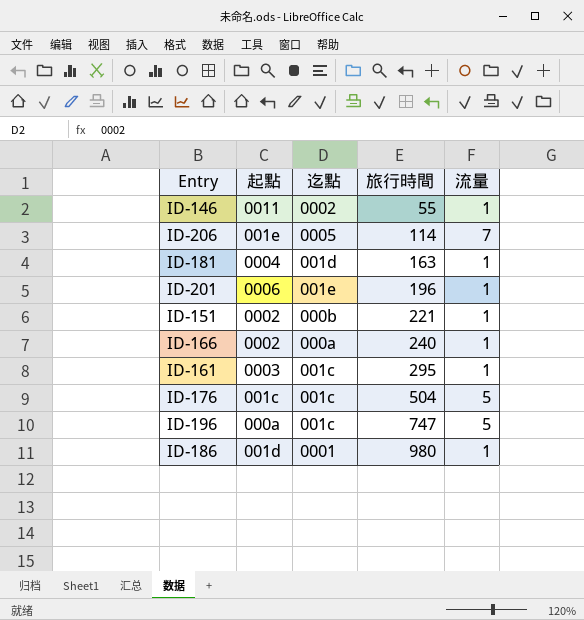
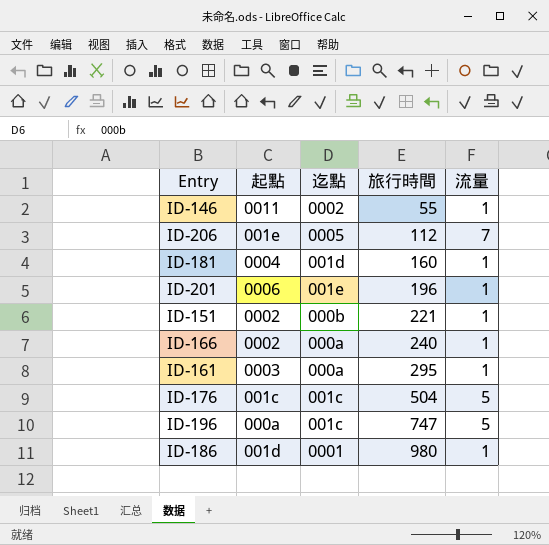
ID-206 | 旅行時間: 114 -> 112
ID-181 | 旅行時間: 163 -> 160
ID-161 | 迄點: 001c -> 000a

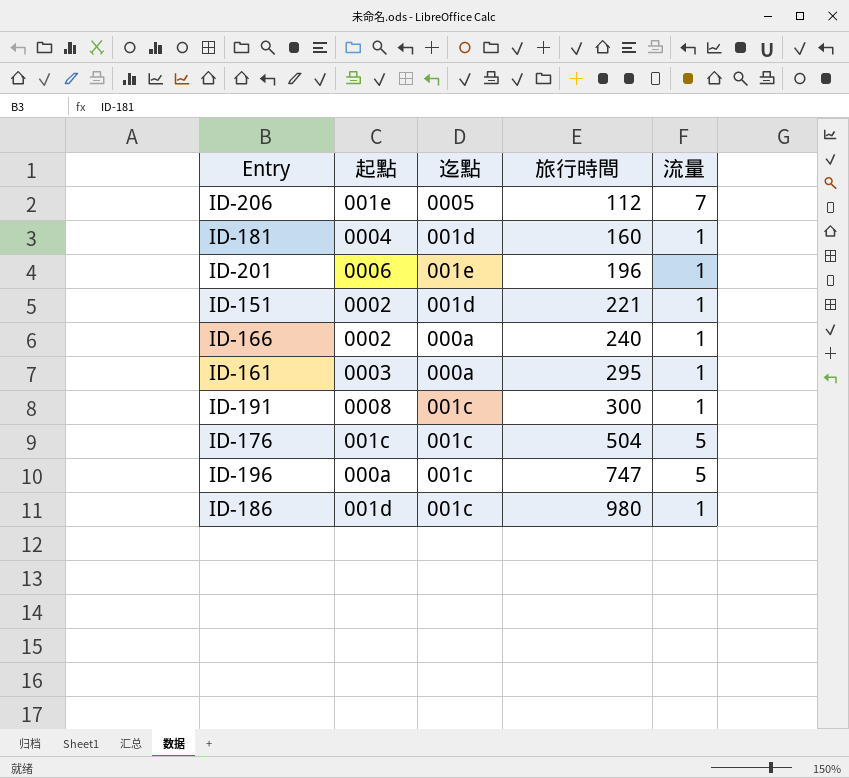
row ID-146: 0011 | 0002 | 55 | 1 -> none
ID-151 | 迄點: 000b -> 001d
row ID-191: none -> 0008 | 001c | 300 | 1
ID-186 | 迄點: 0001 -> 001c

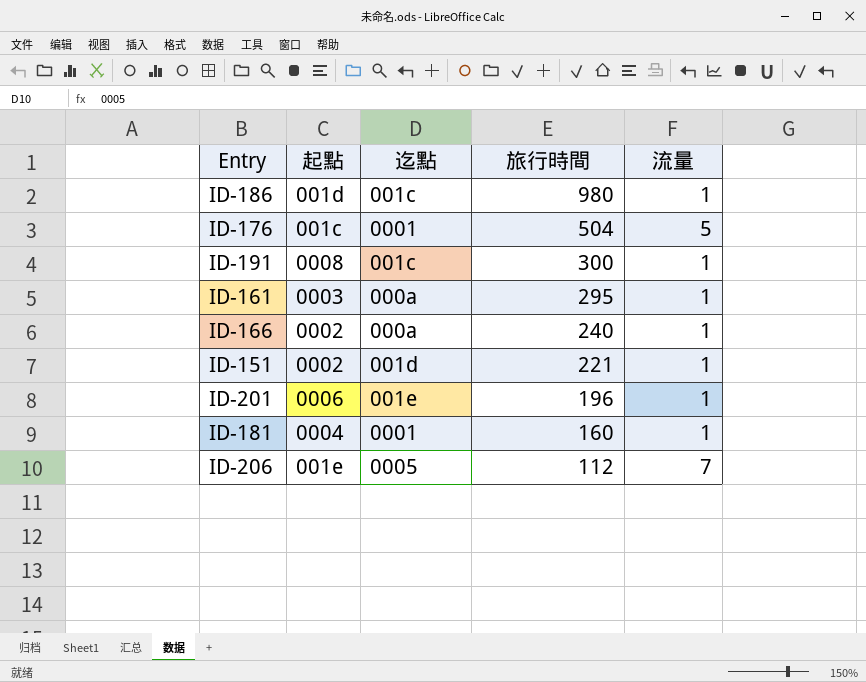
row order: 旅行時間 ascending -> 旅行時間 descending
row ID-196: 000a | 001c | 747 | 5 -> none
ID-176 | 迄點: 001c -> 0001
ID-181 | 迄點: 001d -> 0001

